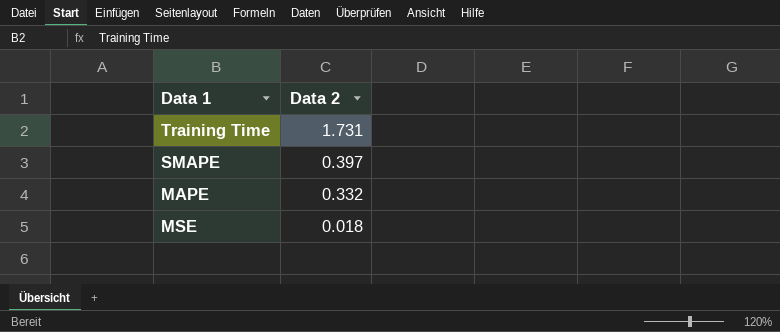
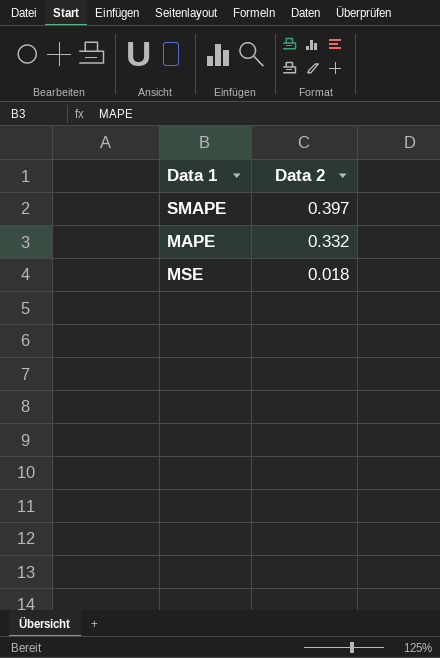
row Training Time: 1.731 -> none

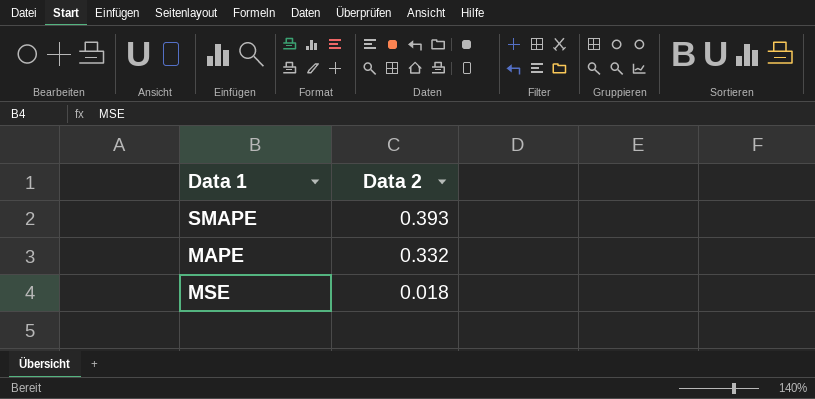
SMAPE | Data 2: 0.397 -> 0.393

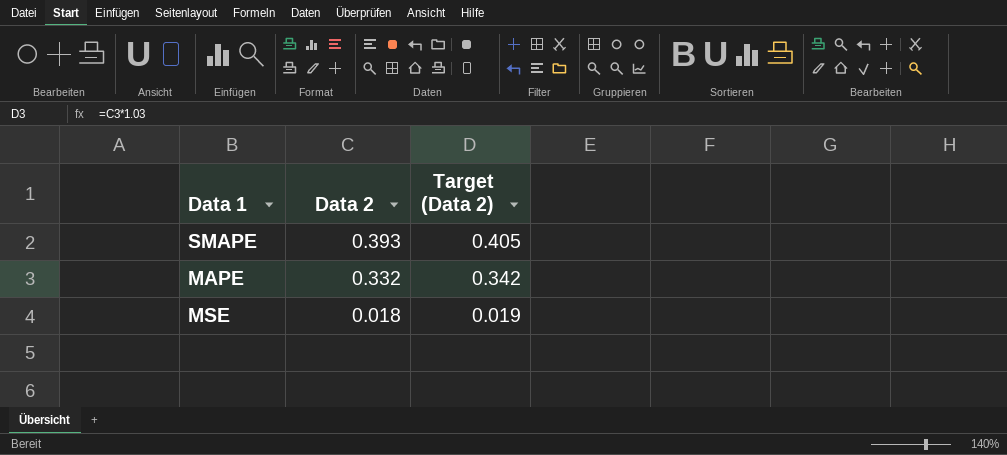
column Target (Data 2) | formula: none -> [Data 2] * 1.03

